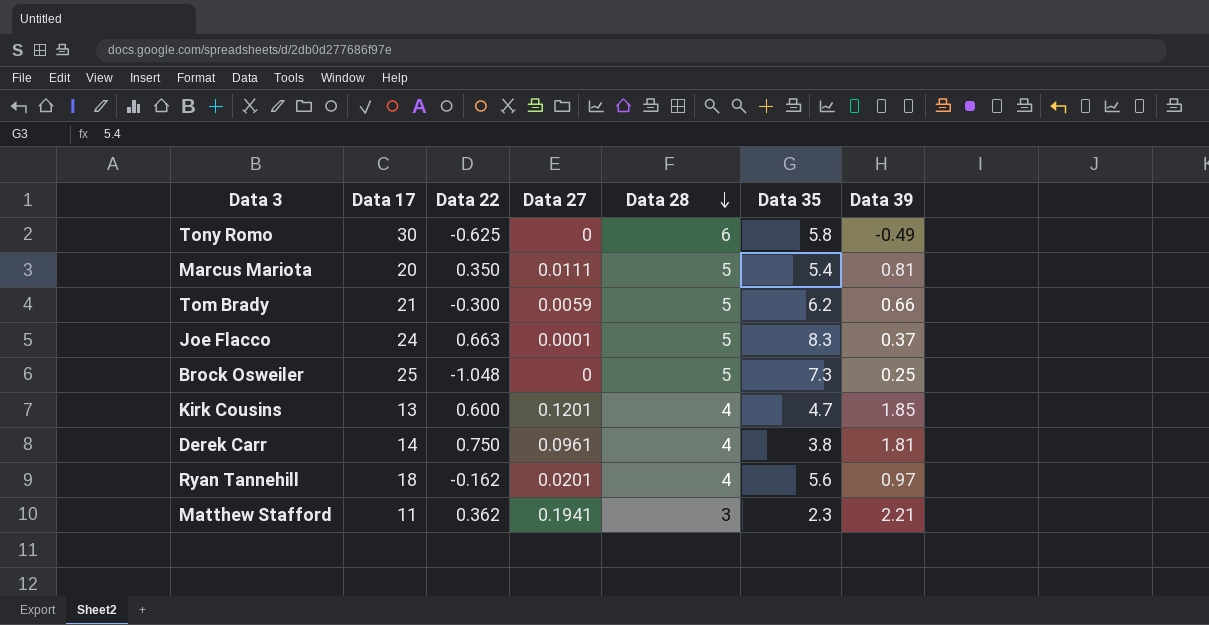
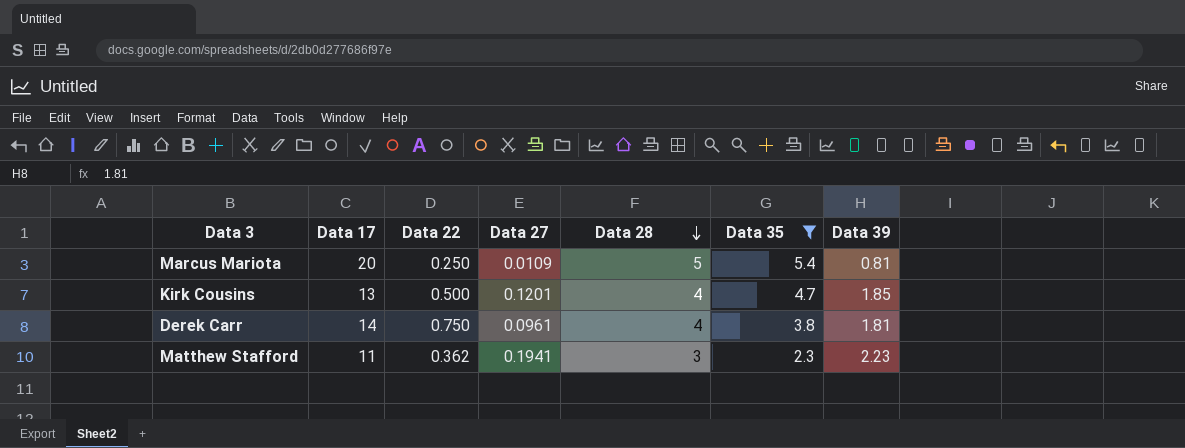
filter: none -> Data 35 <= 5.4
Marcus Mariota | Data 22: 0.350 -> 0.250
Marcus Mariota | Data 27: 0.0111 -> 0.0109
Kirk Cousins | Data 22: 0.600 -> 0.500
Matthew Stafford | Data 39: 2.21 -> 2.23

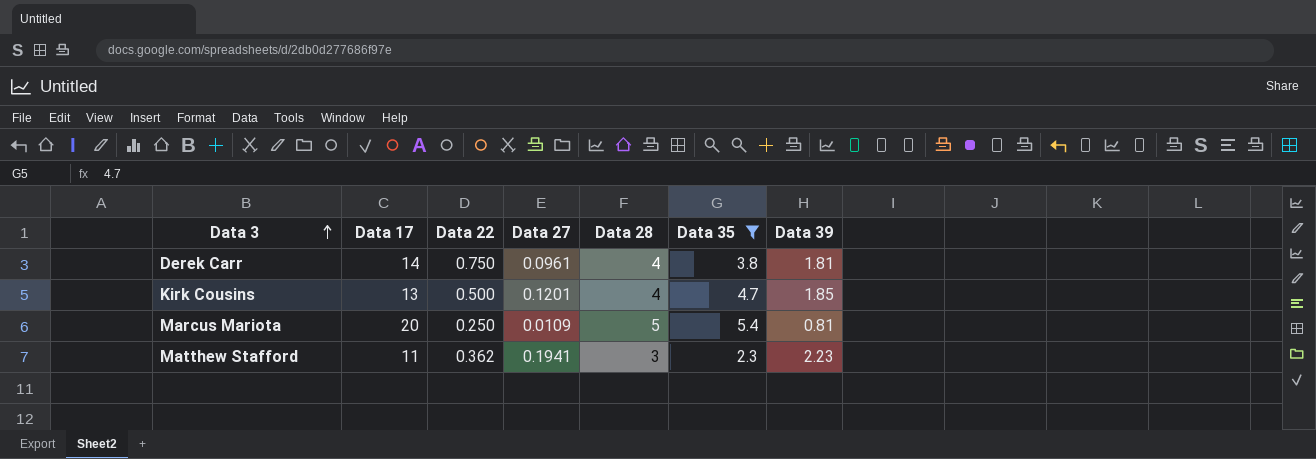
row order: Data 28 descending -> Data 3 ascending

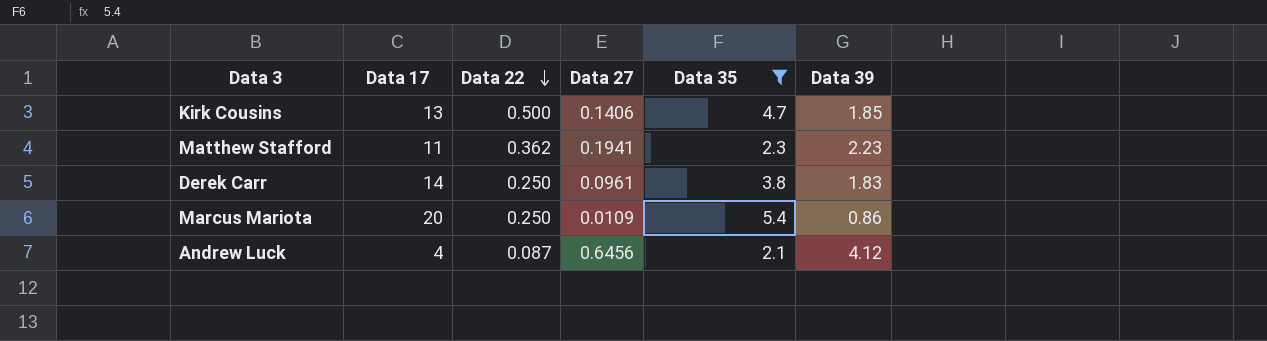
row order: Data 3 ascending -> Data 22 descending
column Data 28 | position: 5 -> none
Kirk Cousins | Data 27: 0.1201 -> 0.1406
Derek Carr | Data 22: 0.750 -> 0.250
Derek Carr | Data 39: 1.81 -> 1.83
Marcus Mariota | Data 39: 0.81 -> 0.86
row Andrew Luck: none -> 4 | 0.087 | 0.6456 | 2.1 | 4.12

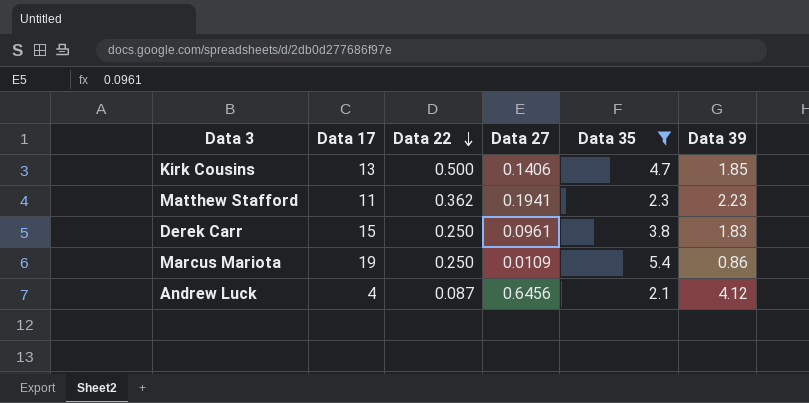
Derek Carr | Data 17: 14 -> 15
Marcus Mariota | Data 17: 20 -> 19

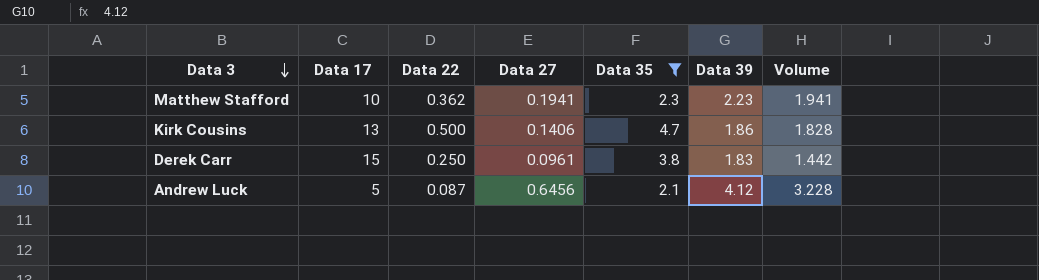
row order: Data 22 descending -> Data 3 descending
column Volume | formula: none -> [Data 17] * [Data 27]
row Marcus Mariota: 19 | 0.250 | 0.0109 | 5.4 | 0.86 -> none
Matthew Stafford | Data 17: 11 -> 10
Kirk Cousins | Data 39: 1.85 -> 1.86
Andrew Luck | Data 17: 4 -> 5

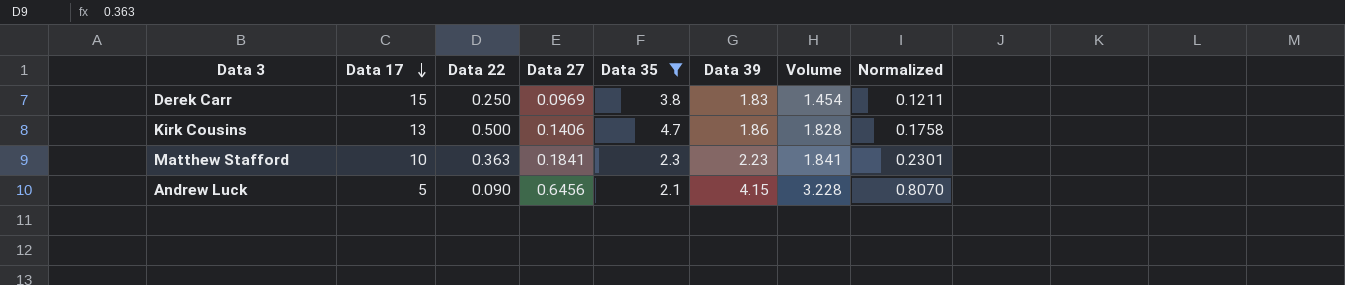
row order: Data 3 descending -> Data 17 descending
column Normalized | formula: none -> [Data 27] * 1.25
Derek Carr | Data 27: 0.0961 -> 0.0969
Derek Carr | Volume: 1.442 -> 1.454
Matthew Stafford | Data 22: 0.362 -> 0.363
Matthew Stafford | Data 27: 0.1941 -> 0.1841
Matthew Stafford | Volume: 1.941 -> 1.841
Andrew Luck | Data 22: 0.087 -> 0.090
Andrew Luck | Data 39: 4.12 -> 4.15

